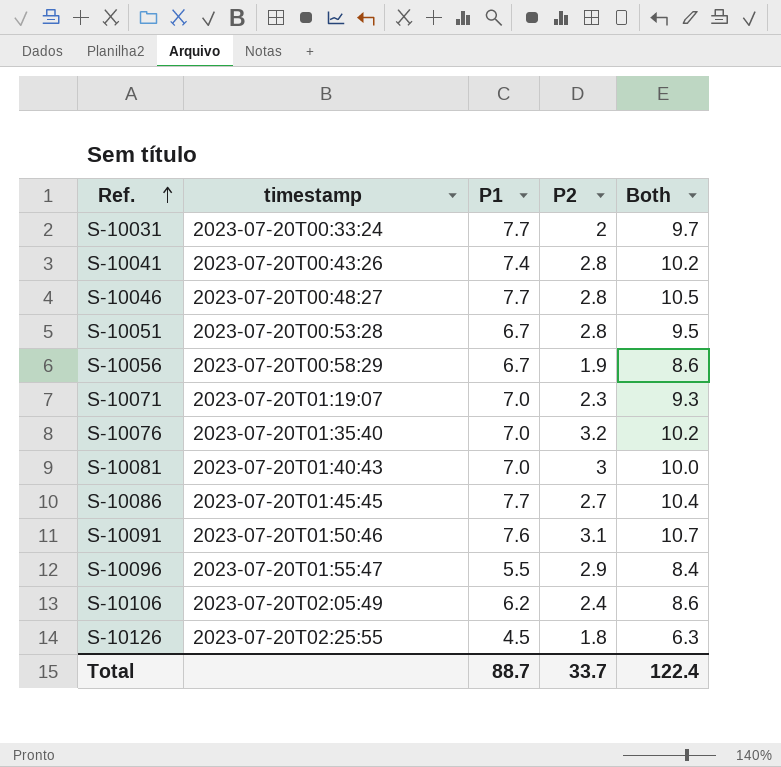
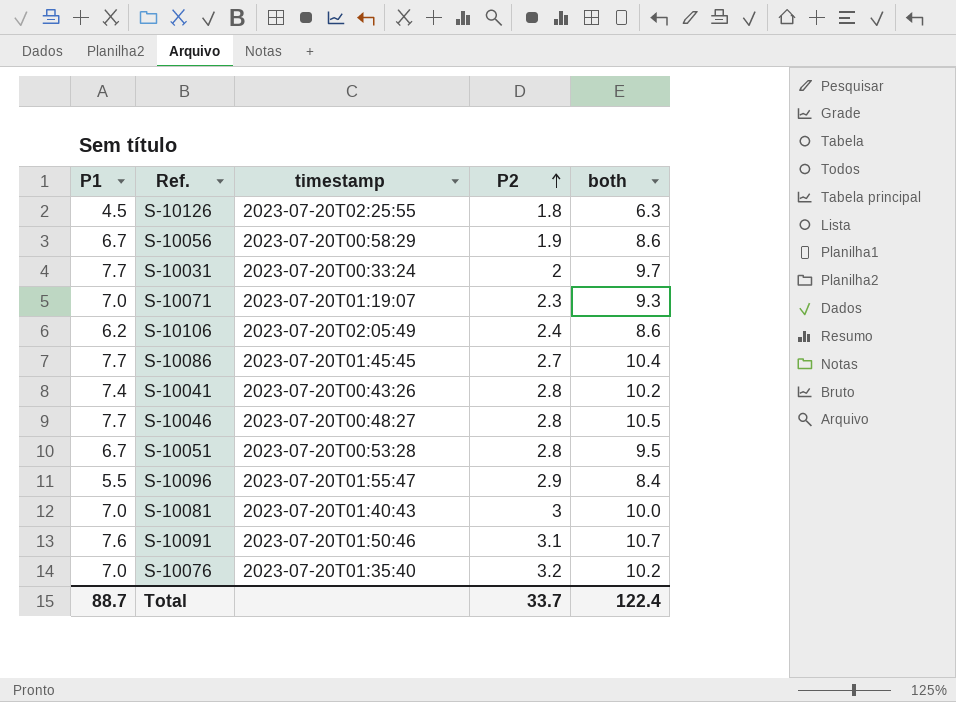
row order: Ref. ascending -> P2 ascending
column P1 | position: 3 -> 1
column name: Both -> both

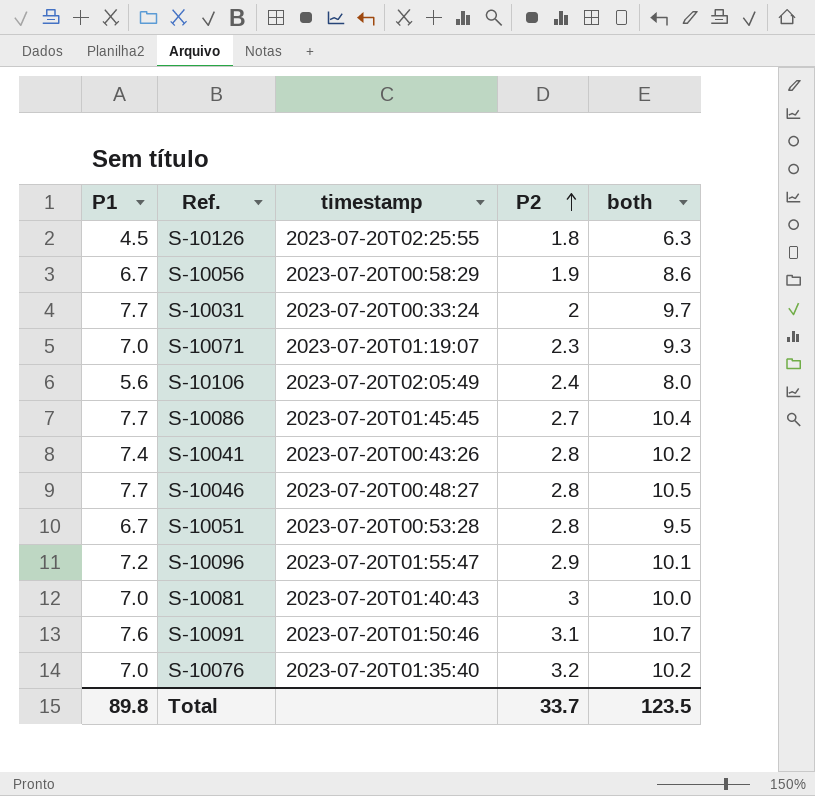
S-10106 | P1: 6.2 -> 5.6
S-10106 | both: 8.6 -> 8.0
S-10096 | P1: 5.5 -> 7.2
S-10096 | both: 8.4 -> 10.1
Total | P1: 88.7 -> 89.8
Total | both: 122.4 -> 123.5

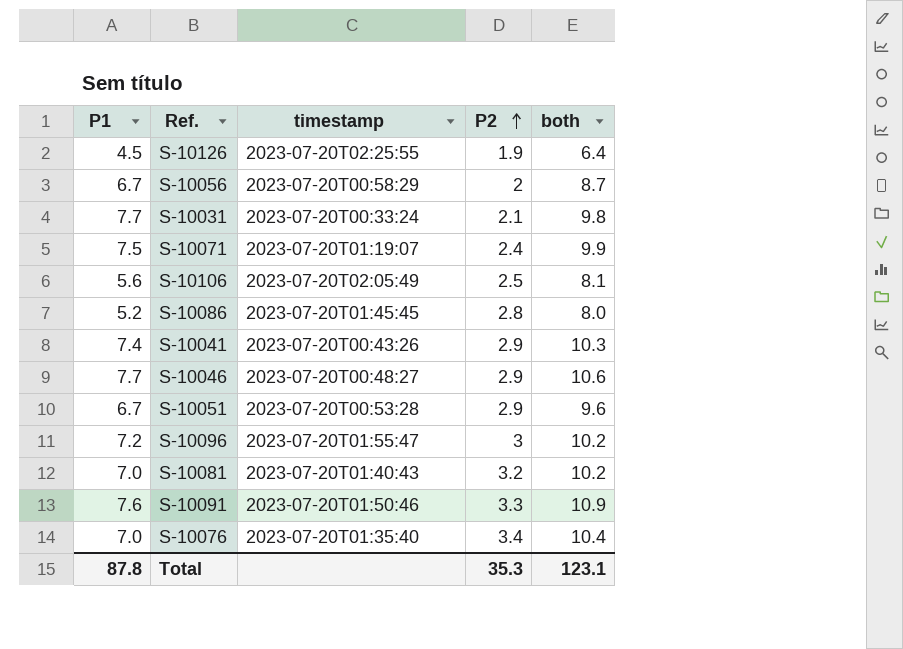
S-10126 | P2: 1.8 -> 1.9
S-10126 | both: 6.3 -> 6.4
S-10056 | P2: 1.9 -> 2
S-10056 | both: 8.6 -> 8.7
S-10031 | P2: 2 -> 2.1
S-10031 | both: 9.7 -> 9.8
S-10071 | P1: 7.0 -> 7.5
S-10071 | P2: 2.3 -> 2.4
S-10071 | both: 9.3 -> 9.9
S-10106 | P2: 2.4 -> 2.5
S-10106 | both: 8.0 -> 8.1
S-10086 | P1: 7.7 -> 5.2
S-10086 | P2: 2.7 -> 2.8
S-10086 | both: 10.4 -> 8.0
S-10041 | P2: 2.8 -> 2.9
S-10041 | both: 10.2 -> 10.3
S-10046 | P2: 2.8 -> 2.9
S-10046 | both: 10.5 -> 10.6
S-10051 | P2: 2.8 -> 2.9
S-10051 | both: 9.5 -> 9.6
S-10096 | P2: 2.9 -> 3
S-10096 | both: 10.1 -> 10.2
S-10081 | P2: 3 -> 3.2
S-10081 | both: 10.0 -> 10.2
S-10091 | P2: 3.1 -> 3.3
S-10091 | both: 10.7 -> 10.9
S-10076 | P2: 3.2 -> 3.4
S-10076 | both: 10.2 -> 10.4
Total | P1: 89.8 -> 87.8
Total | P2: 33.7 -> 35.3
Total | both: 123.5 -> 123.1

